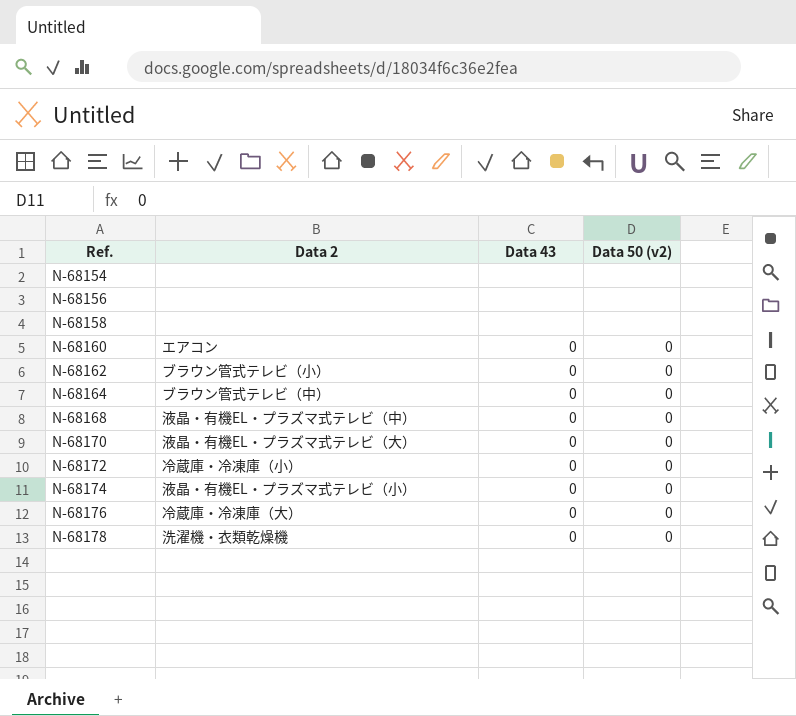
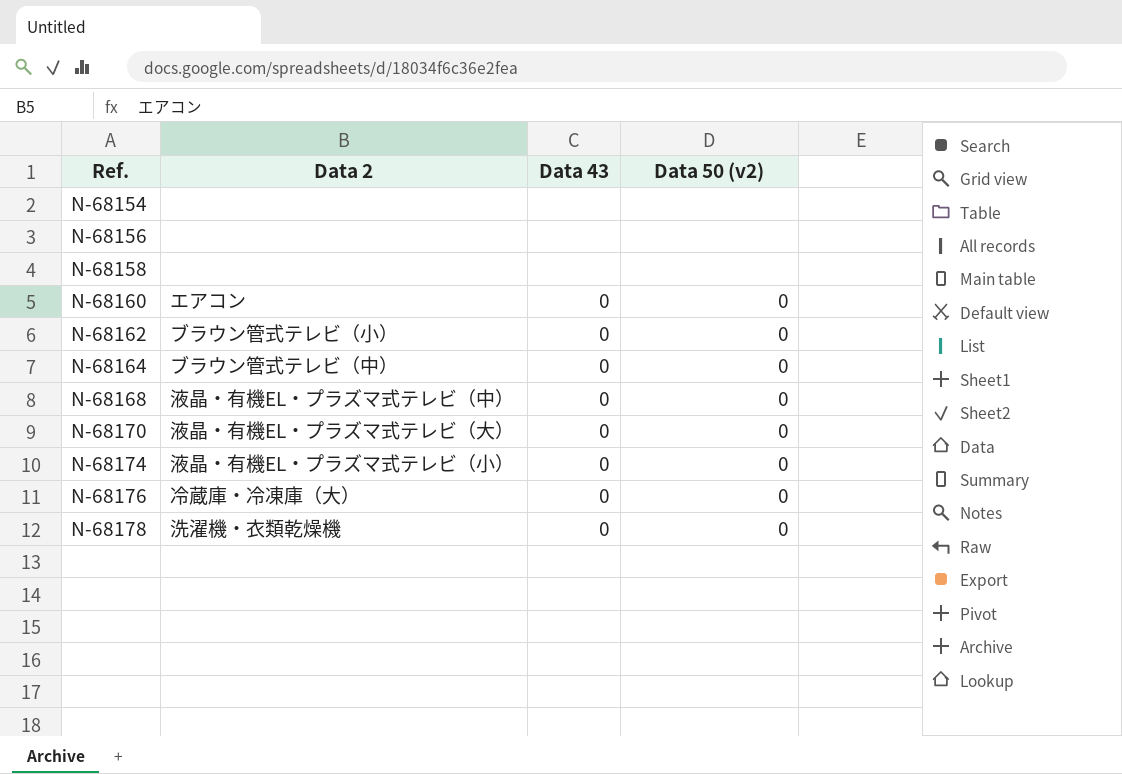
row N-68172: 冷蔵庫・冷凍庫（小） | 0 | 0 -> none

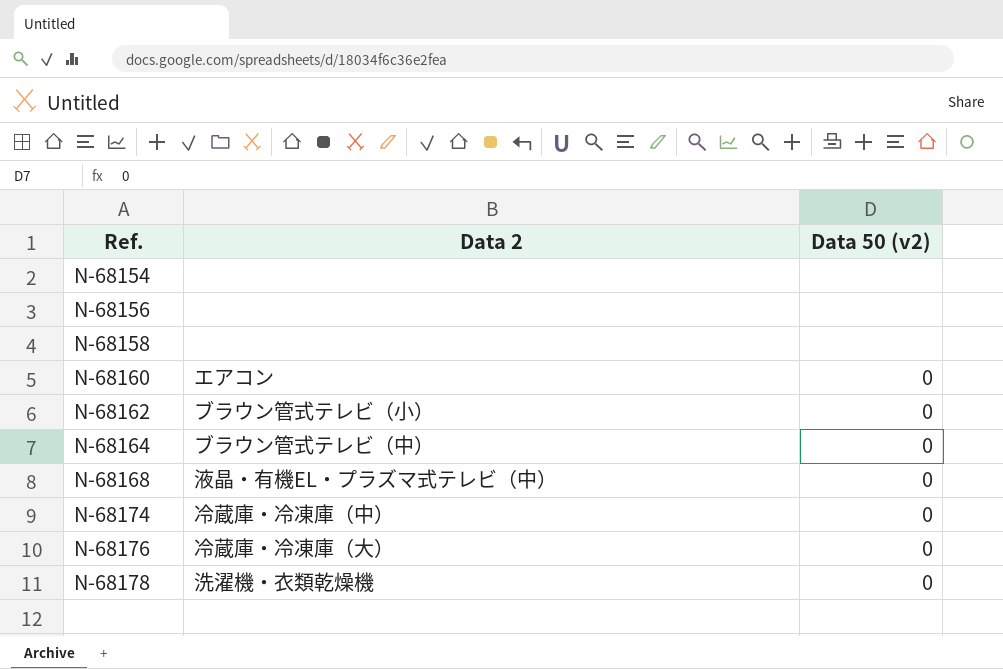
column Data 43 | position: 3 -> none
row N-68170: 液晶・有機EL・プラズマ式テレビ（大） | 0 | 0 -> none
N-68174 | Data 2: 液晶・有機EL・プラズマ式テレビ（小） -> 冷蔵庫・冷凍庫（中）

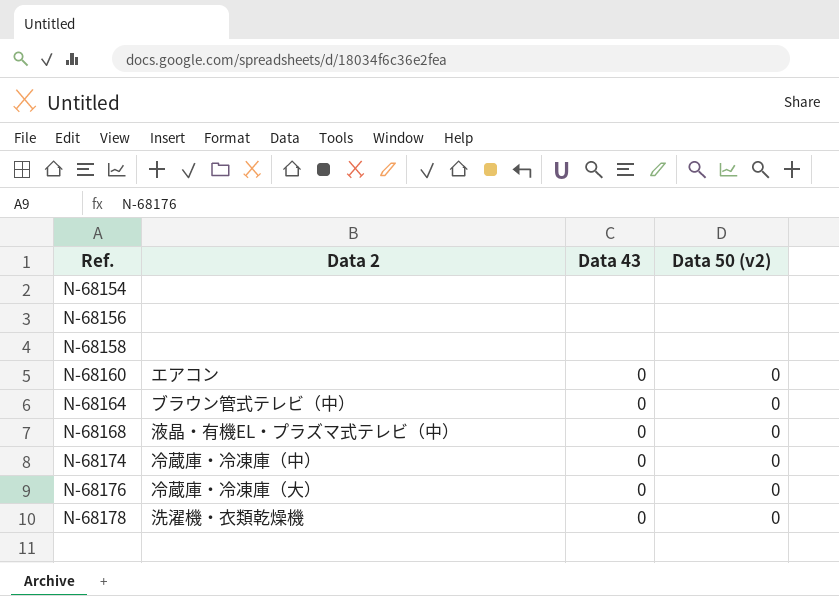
column Data 43 | position: none -> 3
row N-68162: ブラウン管式テレビ（小） | 0 -> none

